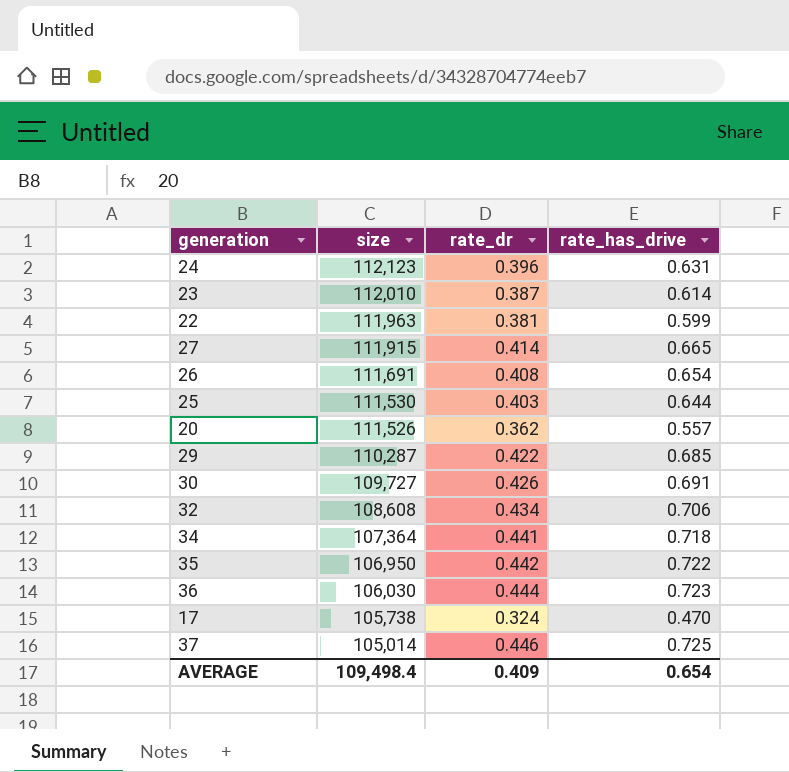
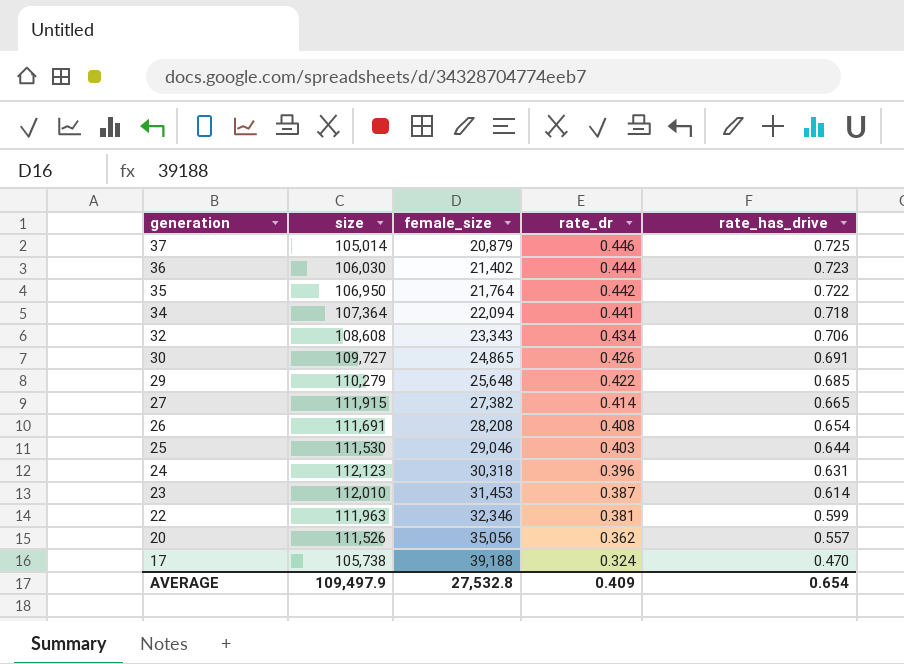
row order: size descending -> generation descending
column female_size | position: none -> 3
29 | size: 110,287 -> 110,279
AVERAGE | size: 109,498.4 -> 109,497.9

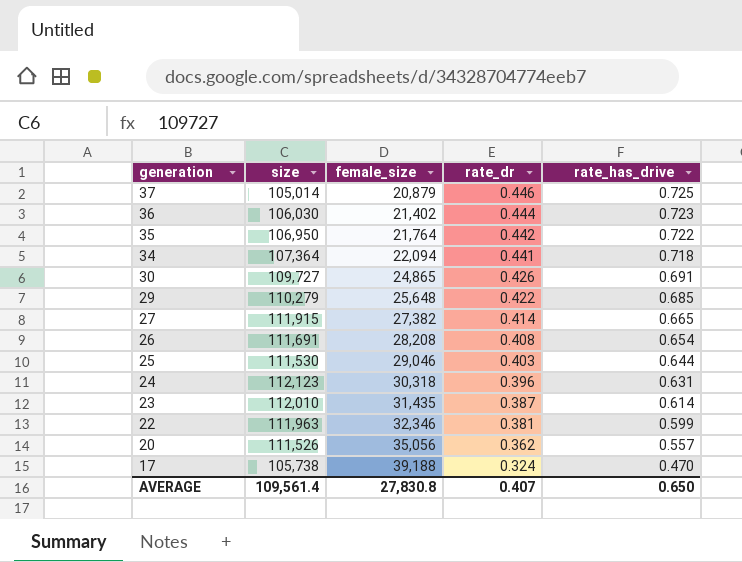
row 32: 108,608 | 23,343 | 0.434 | 0.706 -> none
23 | female_size: 31,453 -> 31,435
AVERAGE | size: 109,497.9 -> 109,561.4
AVERAGE | female_size: 27,532.8 -> 27,830.8
AVERAGE | rate_dr: 0.409 -> 0.407
AVERAGE | rate_has_drive: 0.654 -> 0.650

